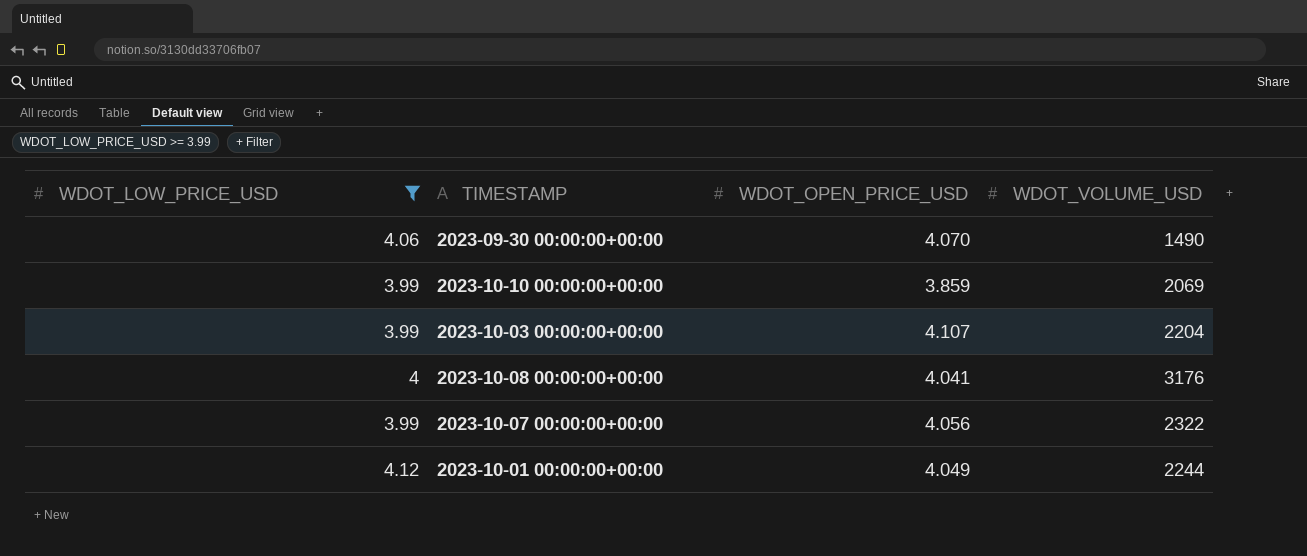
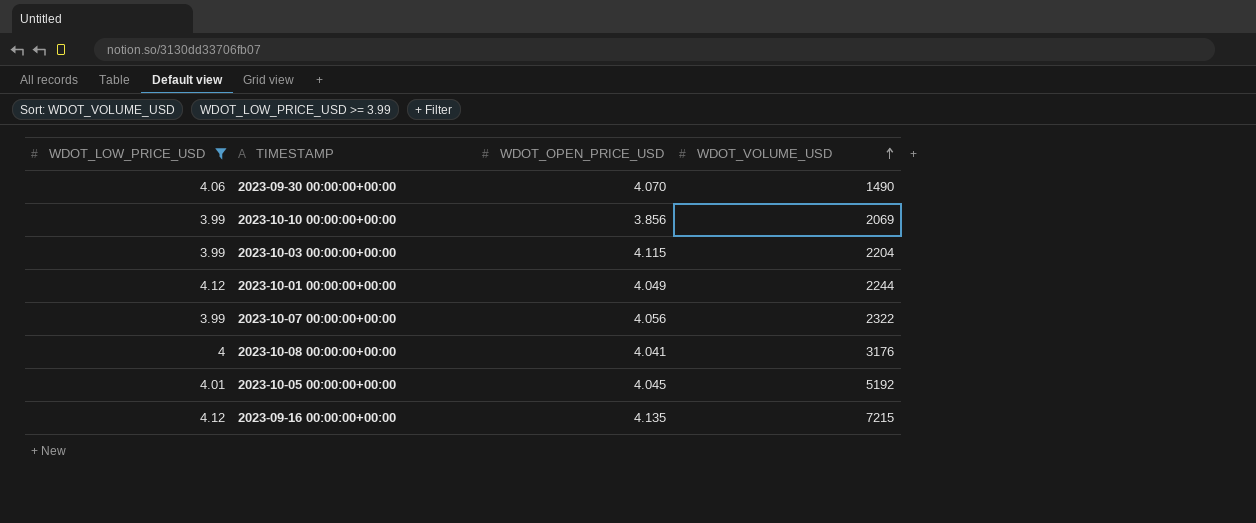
row order: none -> WDOT_VOLUME_USD ascending
2023-10-10 00:00:00+00:00 | WDOT_OPEN_PRICE_USD: 3.859 -> 3.856
2023-10-03 00:00:00+00:00 | WDOT_OPEN_PRICE_USD: 4.107 -> 4.115
row 2023-10-05 00:00:00+00:00: none -> 4.01 | 4.045 | 5192
row 2023-09-16 00:00:00+00:00: none -> 4.12 | 4.135 | 7215

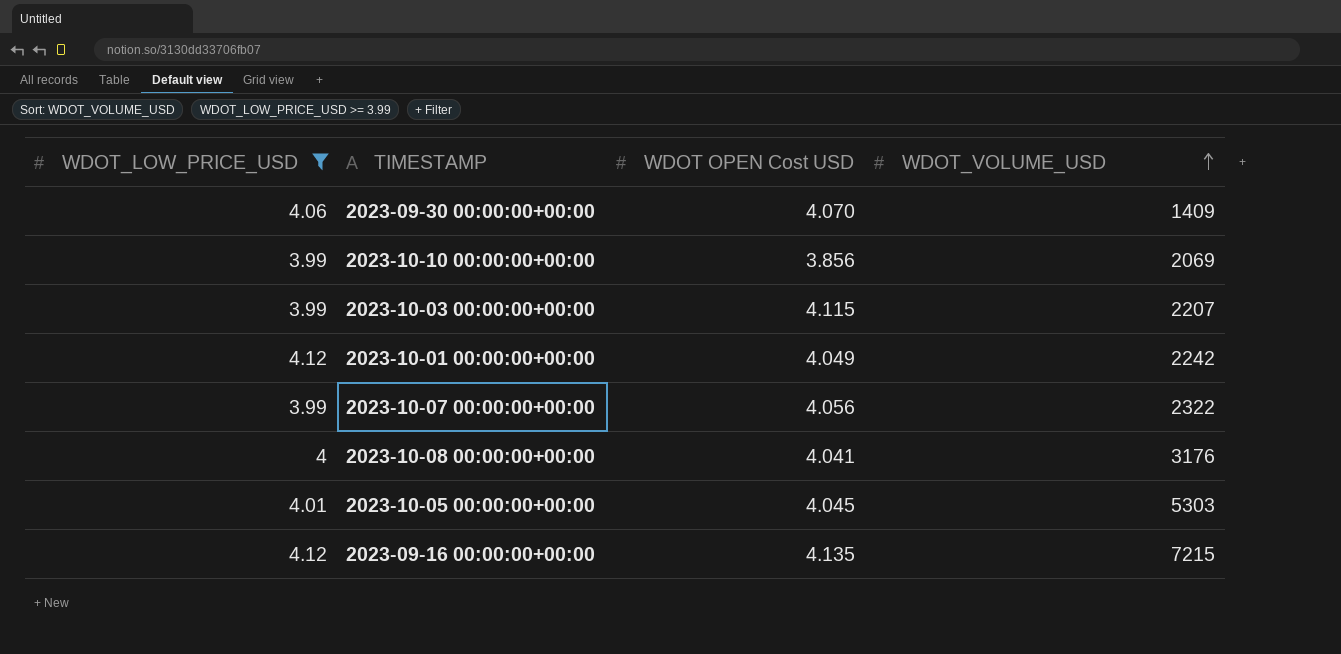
column name: WDOT_OPEN_PRICE_USD -> WDOT OPEN Cost USD
2023-09-30 00:00:00+00:00 | WDOT_VOLUME_USD: 1490 -> 1409
2023-10-03 00:00:00+00:00 | WDOT_VOLUME_USD: 2204 -> 2207
2023-10-01 00:00:00+00:00 | WDOT_VOLUME_USD: 2244 -> 2242
2023-10-05 00:00:00+00:00 | WDOT_VOLUME_USD: 5192 -> 5303

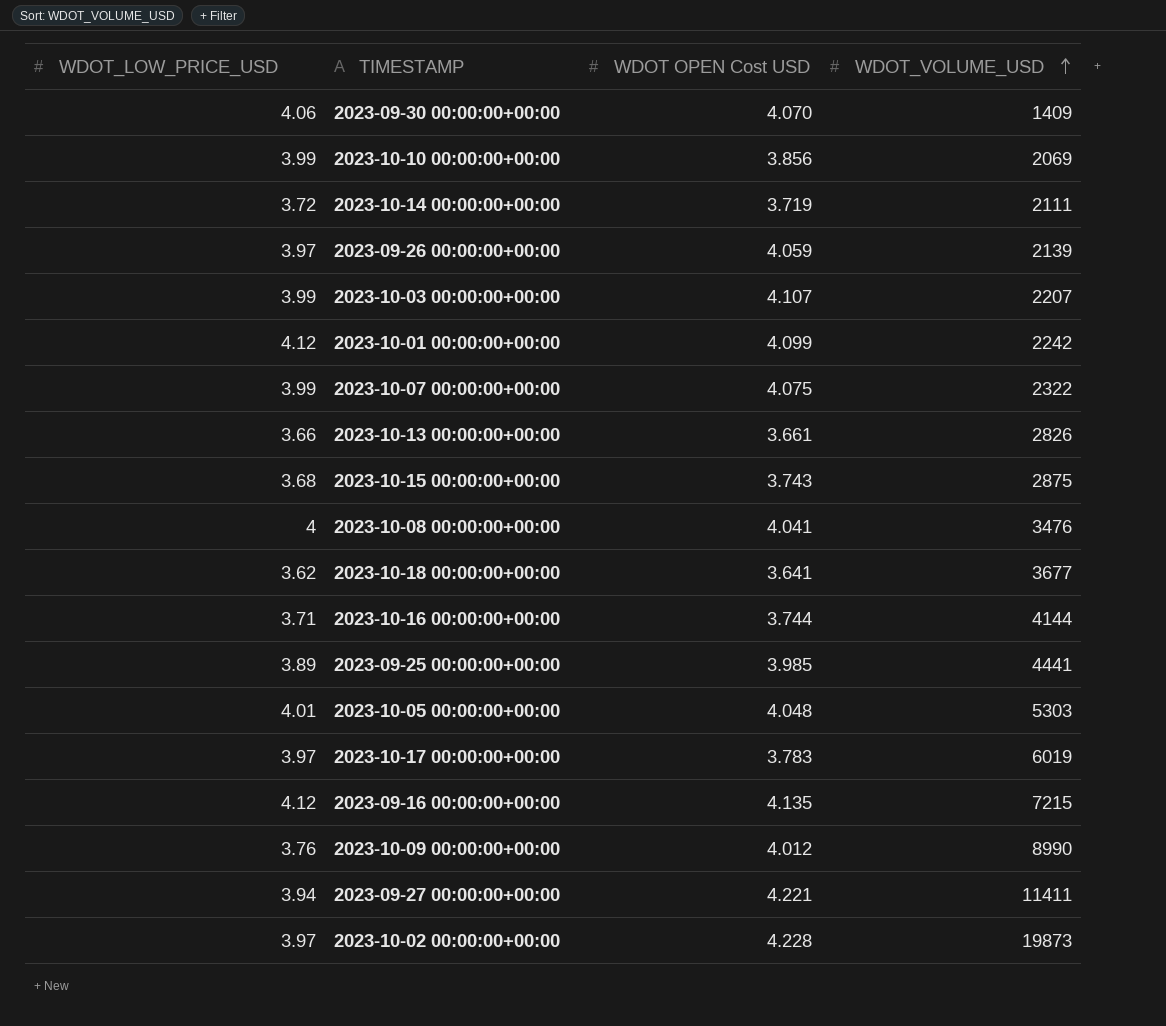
filter: WDOT_LOW_PRICE_USD >= 3.99 -> none
2023-10-03 00:00:00+00:00 | WDOT OPEN Cost USD: 4.115 -> 4.107
2023-10-01 00:00:00+00:00 | WDOT OPEN Cost USD: 4.049 -> 4.099
2023-10-07 00:00:00+00:00 | WDOT OPEN Cost USD: 4.056 -> 4.075
2023-10-08 00:00:00+00:00 | WDOT_VOLUME_USD: 3176 -> 3476
2023-10-05 00:00:00+00:00 | WDOT OPEN Cost USD: 4.045 -> 4.048

